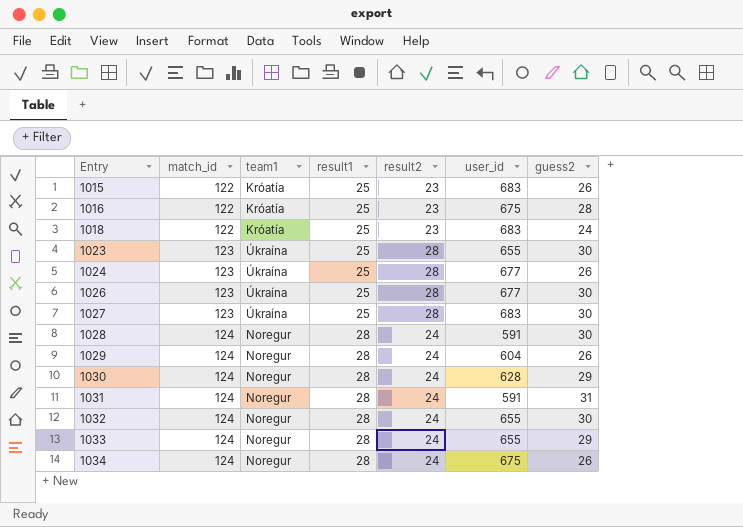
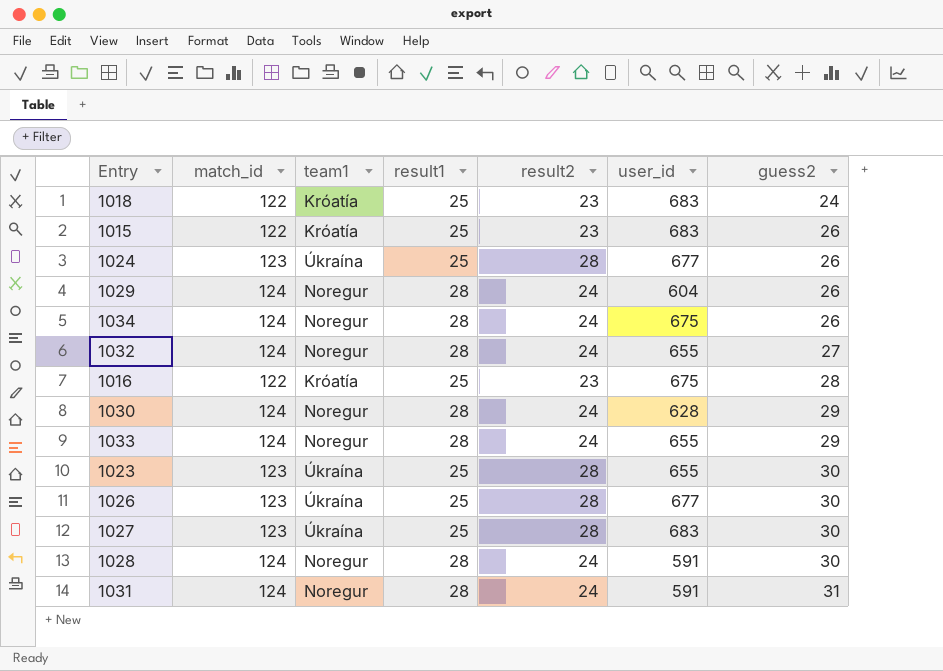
row order: Entry ascending -> guess2 ascending
1032 | guess2: 30 -> 27

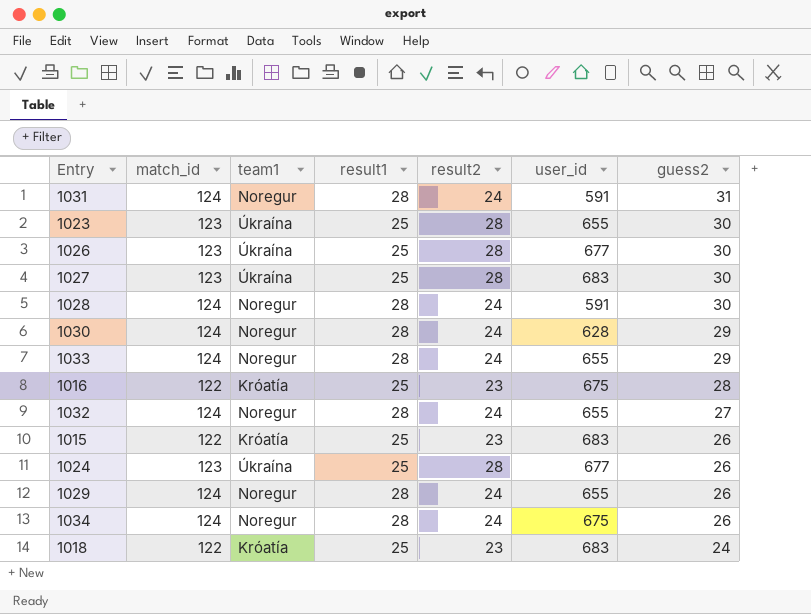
row order: guess2 ascending -> guess2 descending
1029 | user_id: 604 -> 655

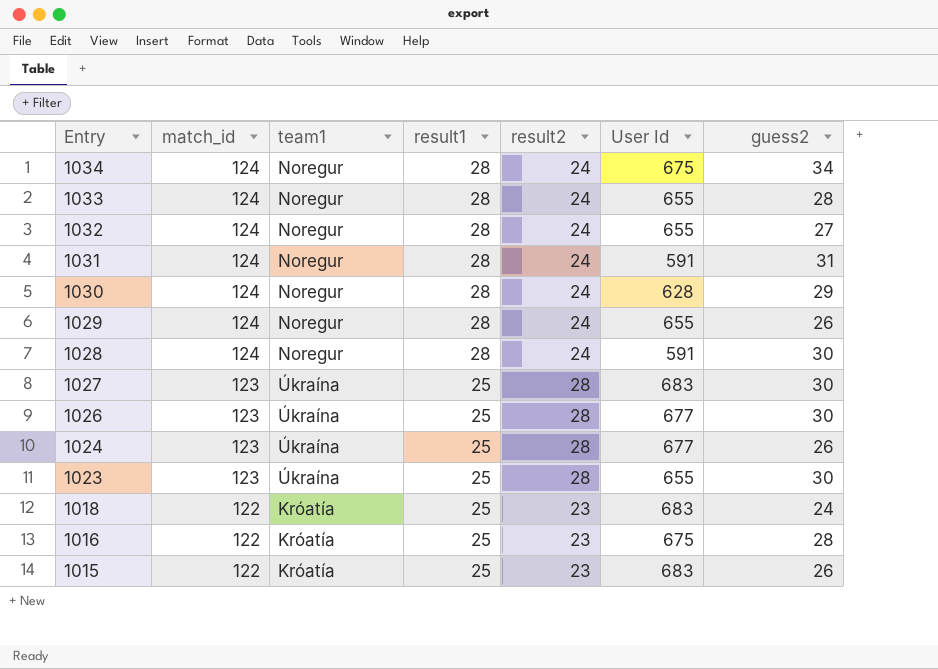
row order: guess2 descending -> Entry descending
column name: user_id -> User Id
1034 | guess2: 26 -> 34
1033 | guess2: 29 -> 28

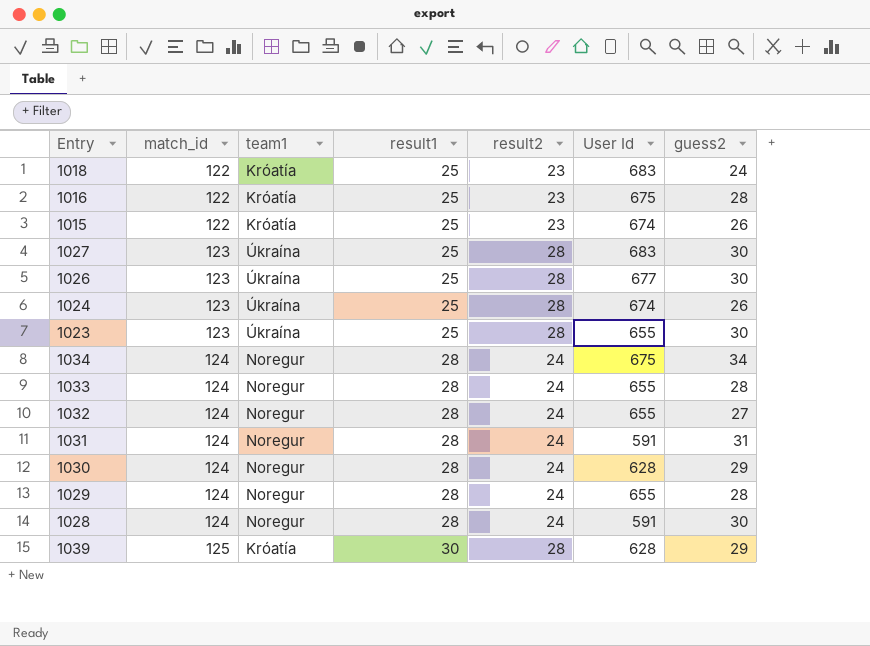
row order: Entry descending -> match_id ascending
1015 | User Id: 683 -> 674
1024 | User Id: 677 -> 674
1029 | guess2: 26 -> 28
row 1039: none -> 125 | Króatía | 30 | 28 | 628 | 29

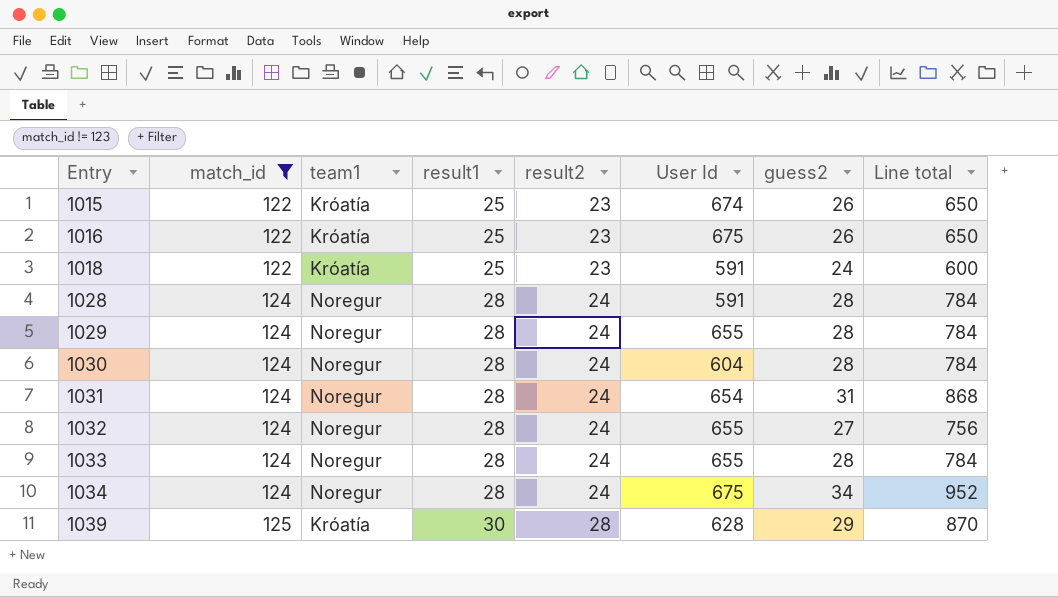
filter: none -> match_id != 123
row order: match_id ascending -> Entry ascending
column Line total | formula: none -> [result1] * [guess2]
1016 | guess2: 28 -> 26
1018 | User Id: 683 -> 591
1028 | guess2: 30 -> 28
1030 | User Id: 628 -> 604
1030 | guess2: 29 -> 28
1031 | User Id: 591 -> 654

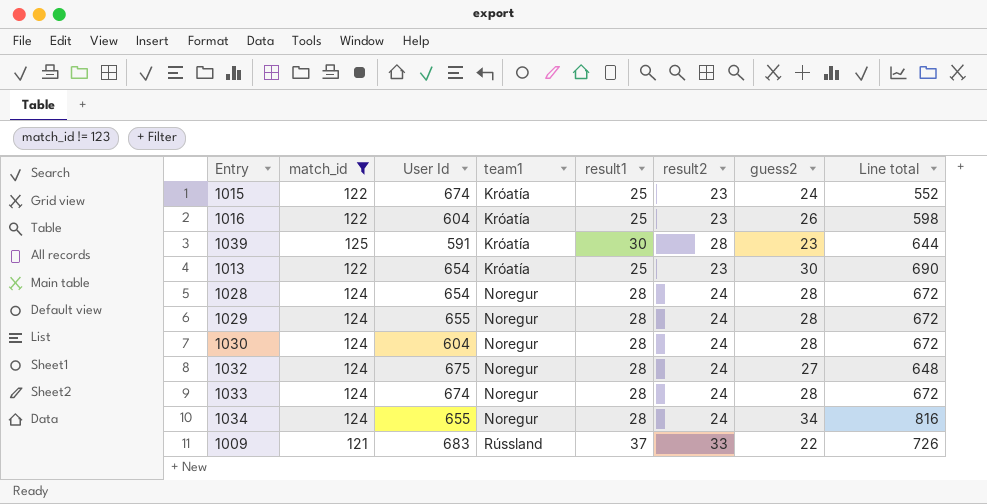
row order: Entry ascending -> team1 ascending
column User Id | position: 6 -> 3
column Line total | formula: [result1] * [guess2] -> [result2] * [guess2]
row 1018: 122 | Króatía | 25 | 23 | 591 | 24 | 600 -> none
row 1031: 124 | Noregur | 28 | 24 | 654 | 31 | 868 -> none
1015 | guess2: 26 -> 24
1016 | User Id: 675 -> 604
1039 | User Id: 628 -> 591
1039 | guess2: 29 -> 23
row 1013: none -> 122 | 654 | Króatía | 25 | 23 | 30 | 690
1028 | User Id: 591 -> 654
1032 | User Id: 655 -> 675
1033 | User Id: 655 -> 674
1034 | User Id: 675 -> 655
row 1009: none -> 121 | 683 | Rússland | 37 | 33 | 22 | 726

